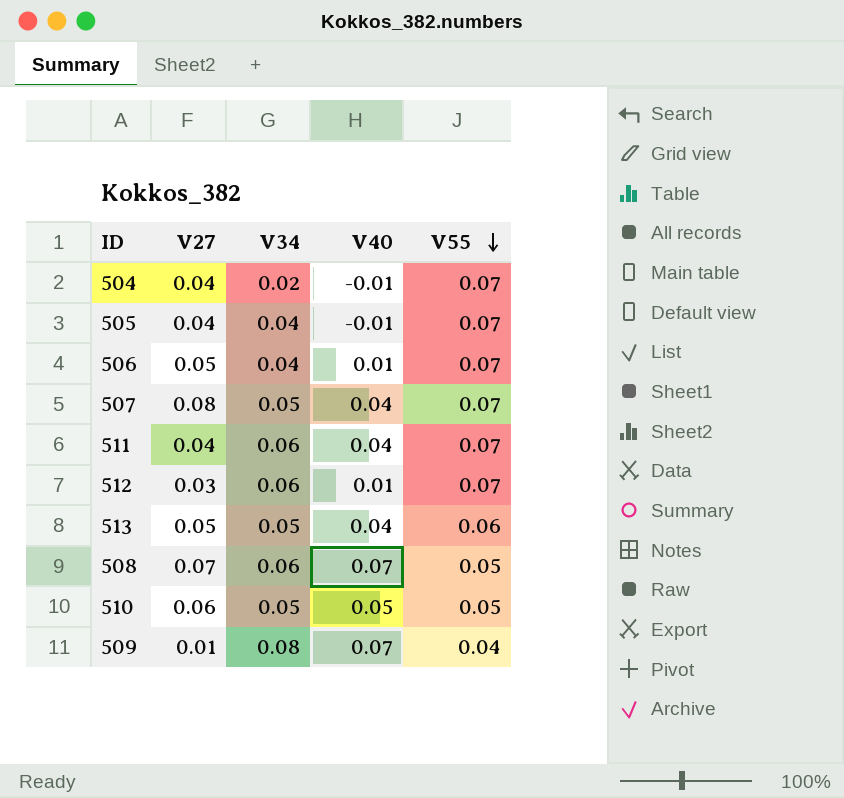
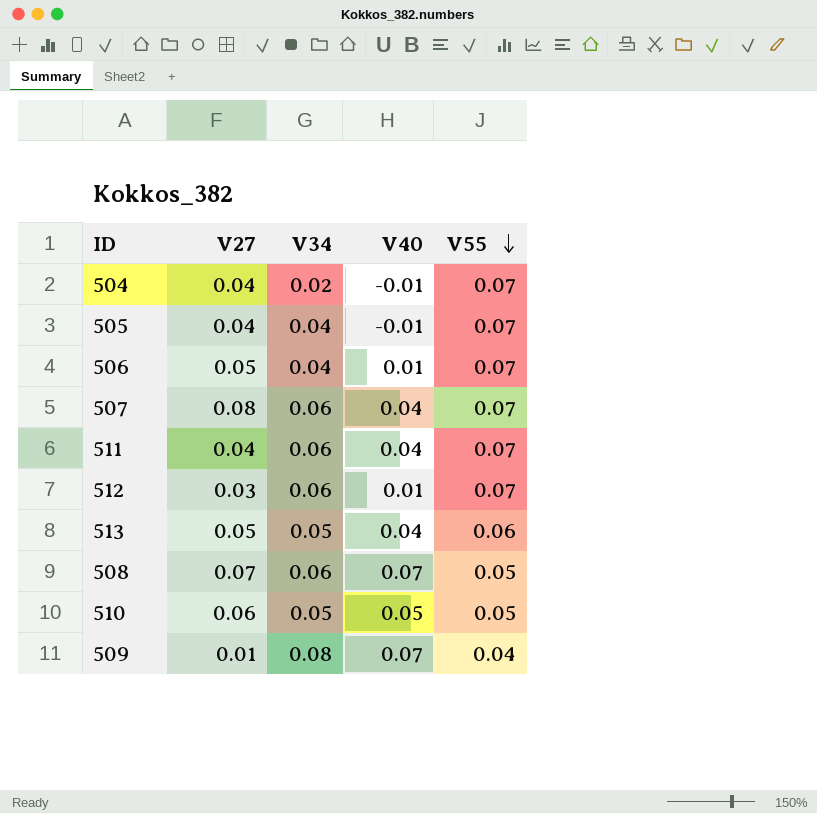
507 | V34: 0.05 -> 0.06

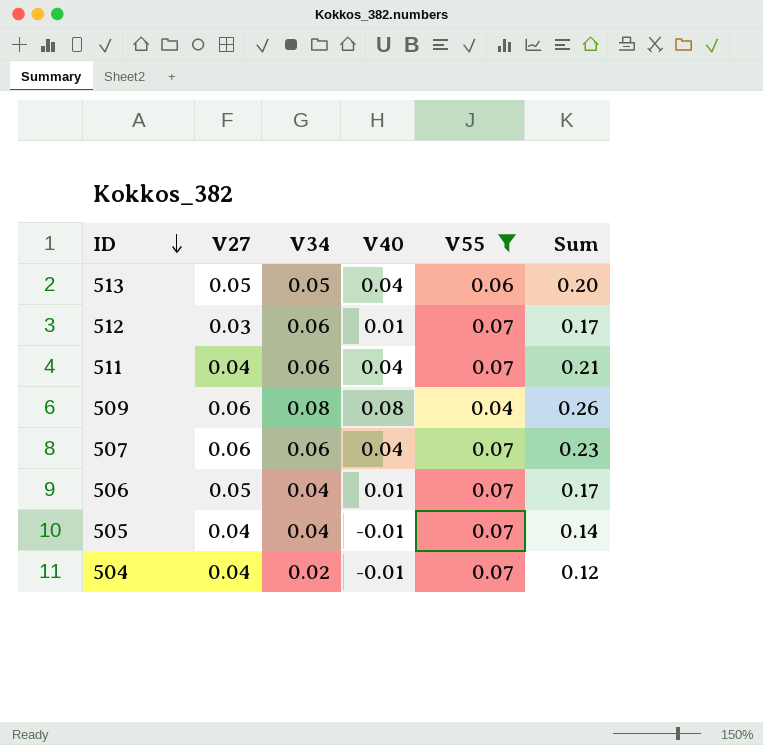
filter: none -> V55 != 0.05
row order: V55 descending -> ID descending
column Sum | formula: none -> [V27] + [V34] + [V40] + [V55]
509 | V27: 0.01 -> 0.06
509 | V40: 0.07 -> 0.08
507 | V27: 0.08 -> 0.06

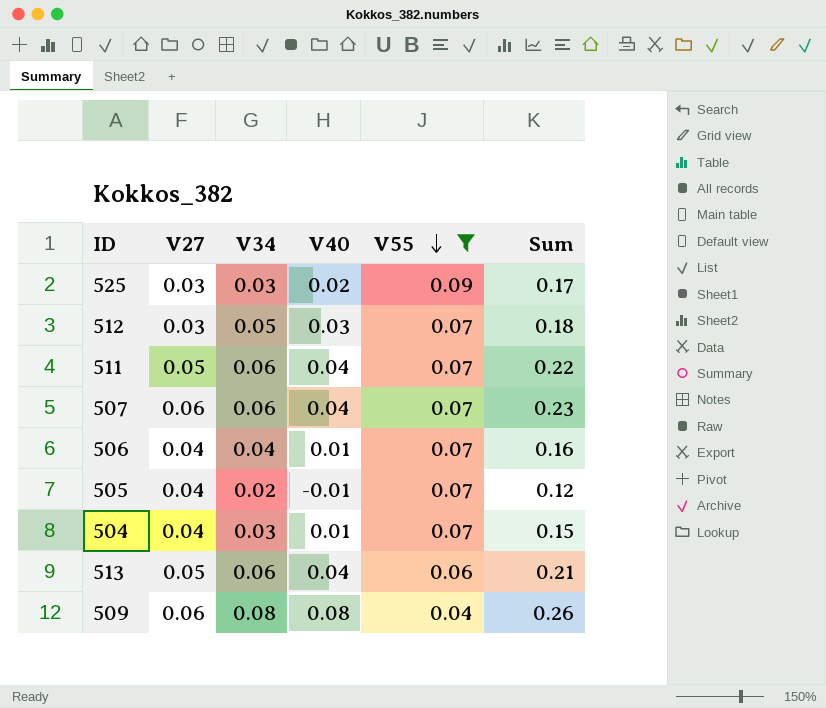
row order: ID descending -> V55 descending
row 525: none -> 0.03 | 0.03 | 0.02 | 0.09 | 0.17
512 | V34: 0.06 -> 0.05
512 | V40: 0.01 -> 0.03
512 | Sum: 0.17 -> 0.18
511 | V27: 0.04 -> 0.05
511 | Sum: 0.21 -> 0.22
506 | V27: 0.05 -> 0.04
506 | Sum: 0.17 -> 0.16
505 | V34: 0.04 -> 0.02
505 | Sum: 0.14 -> 0.12
504 | V34: 0.02 -> 0.03
504 | V40: -0.01 -> 0.01
504 | Sum: 0.12 -> 0.15
513 | V34: 0.05 -> 0.06
513 | Sum: 0.20 -> 0.21

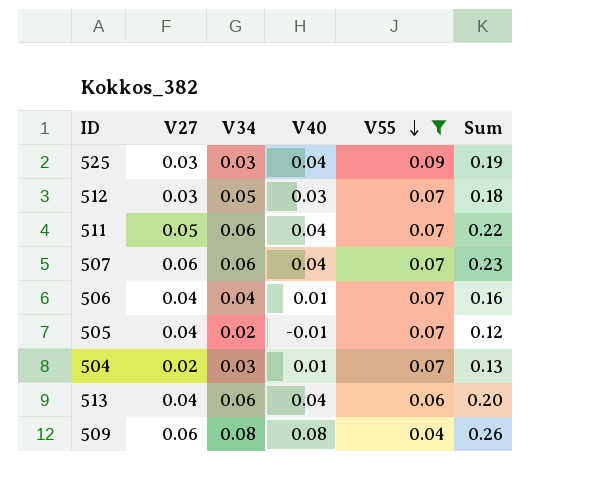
525 | V40: 0.02 -> 0.04
525 | Sum: 0.17 -> 0.19
504 | V27: 0.04 -> 0.02
504 | Sum: 0.15 -> 0.13
513 | V27: 0.05 -> 0.04
513 | Sum: 0.21 -> 0.20

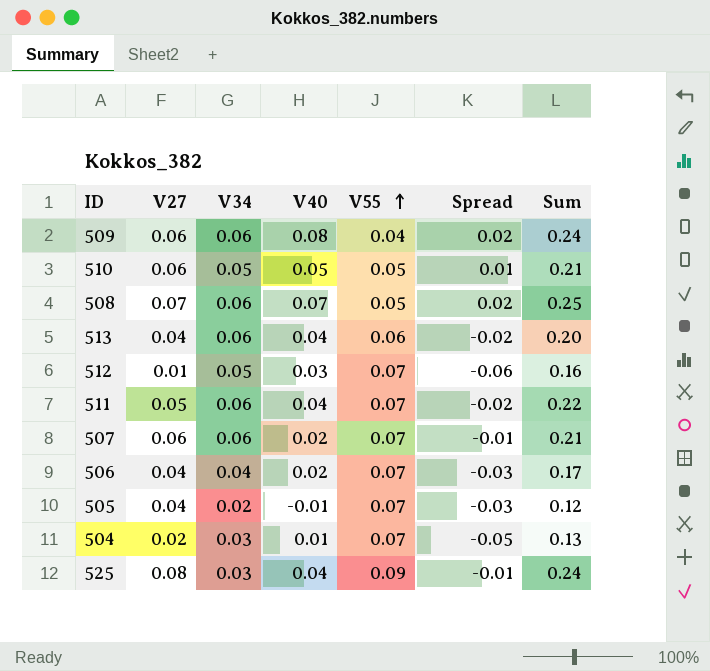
filter: V55 != 0.05 -> none
row order: V55 descending -> V55 ascending
column Spread | formula: none -> [V27] - [V55]
509 | V34: 0.08 -> 0.06
509 | Sum: 0.26 -> 0.24
512 | V27: 0.03 -> 0.01
512 | Sum: 0.18 -> 0.16
507 | V40: 0.04 -> 0.02
507 | Sum: 0.23 -> 0.21
506 | V40: 0.01 -> 0.02
506 | Sum: 0.16 -> 0.17
525 | V27: 0.03 -> 0.08
525 | Sum: 0.19 -> 0.24

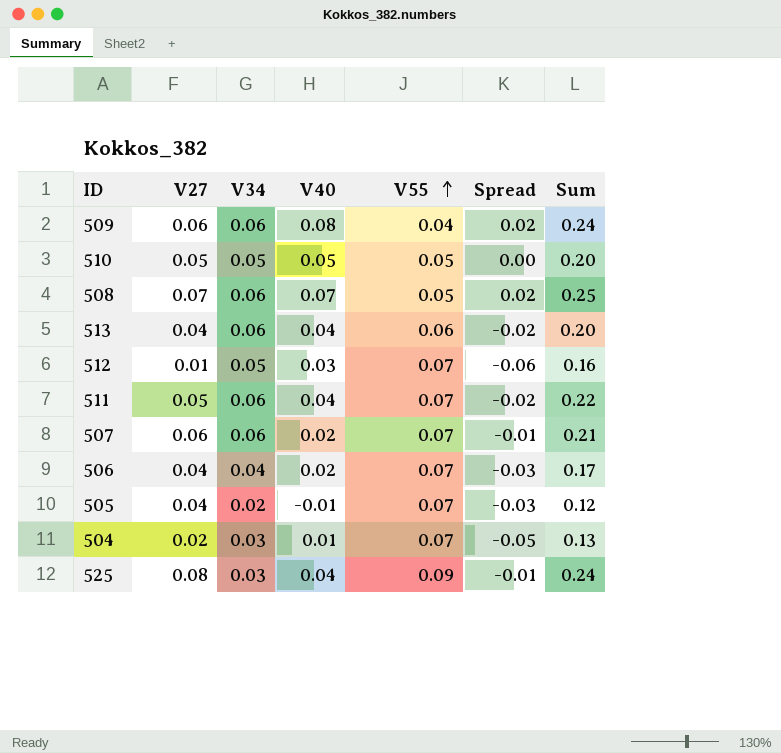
510 | V27: 0.06 -> 0.05
510 | Spread: 0.01 -> 0.00
510 | Sum: 0.21 -> 0.20

